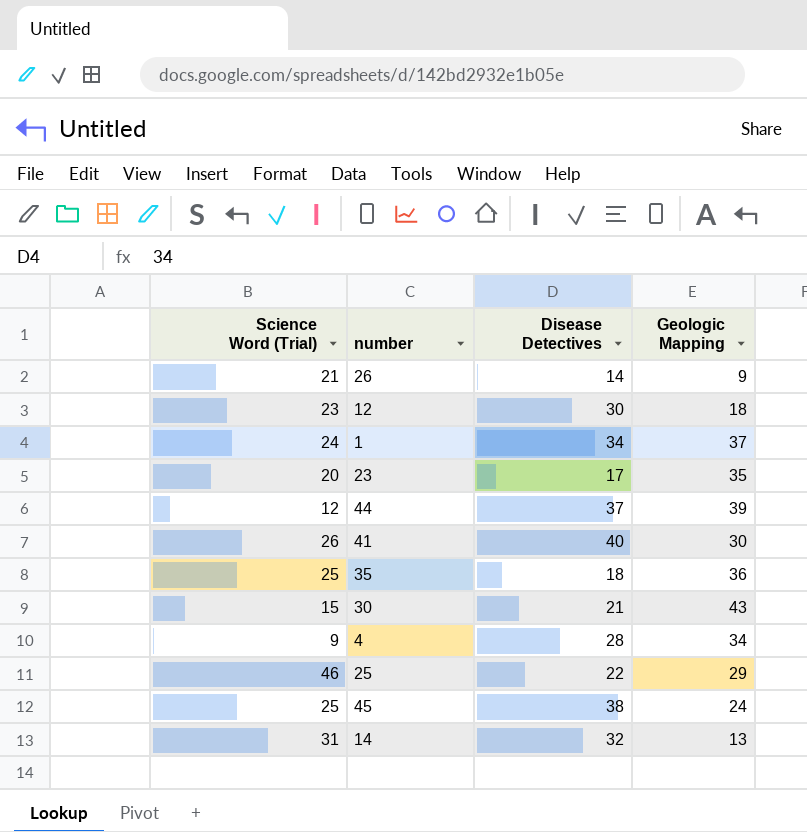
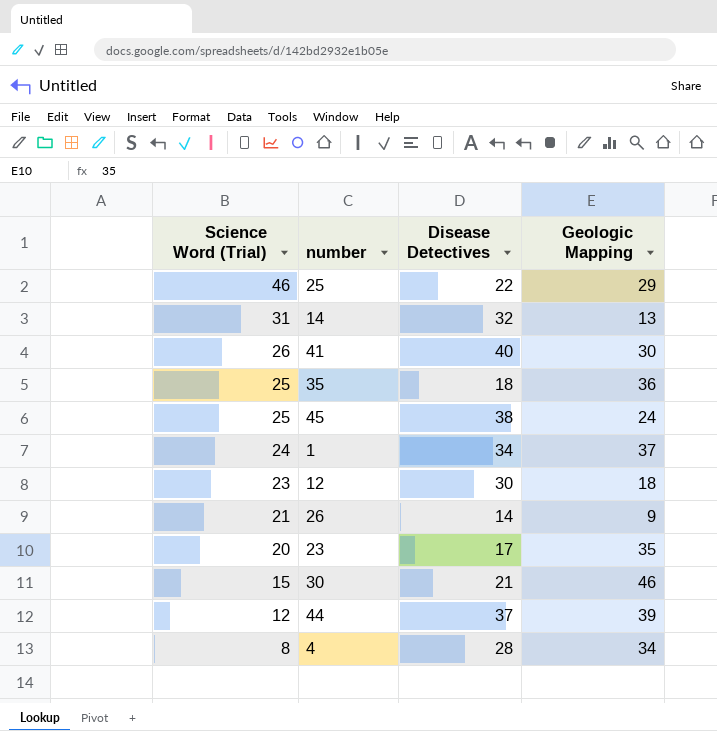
row order: none -> Science Word (Trial) descending
30 | Geologic Mapping: 43 -> 46
4 | Science Word (Trial): 9 -> 8

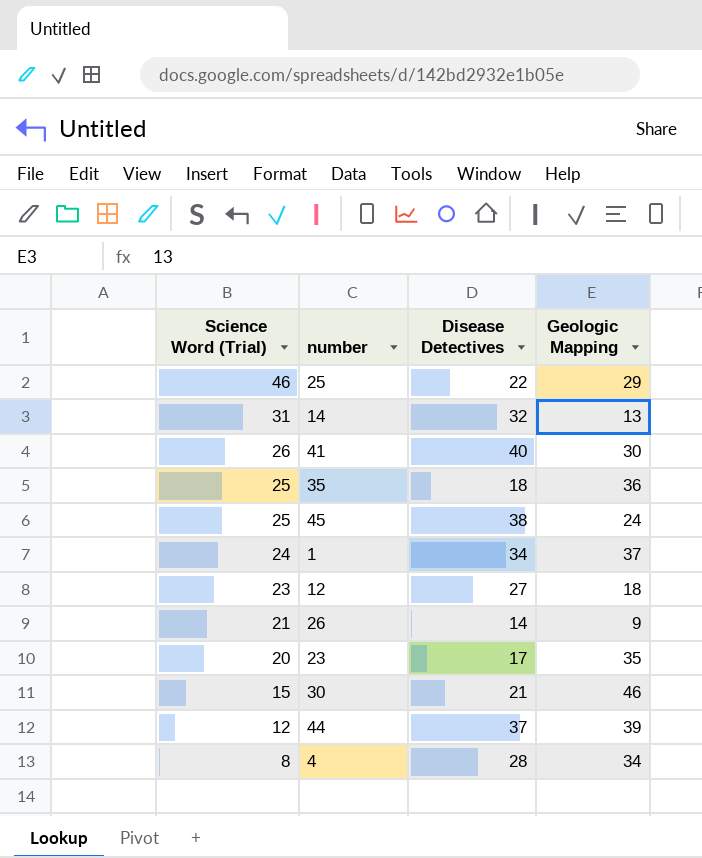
12 | Disease Detectives: 30 -> 27

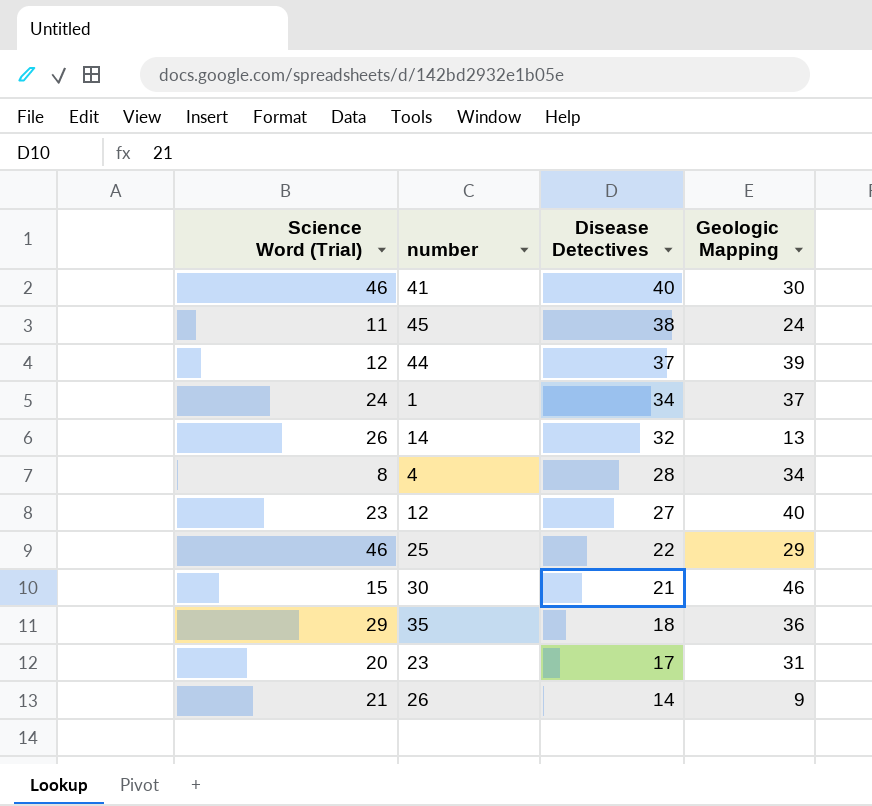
row order: Science Word (Trial) descending -> Disease Detectives descending
41 | Science Word (Trial): 26 -> 46
45 | Science Word (Trial): 25 -> 11
14 | Science Word (Trial): 31 -> 26
12 | Geologic Mapping: 18 -> 40
35 | Science Word (Trial): 25 -> 29
23 | Geologic Mapping: 35 -> 31

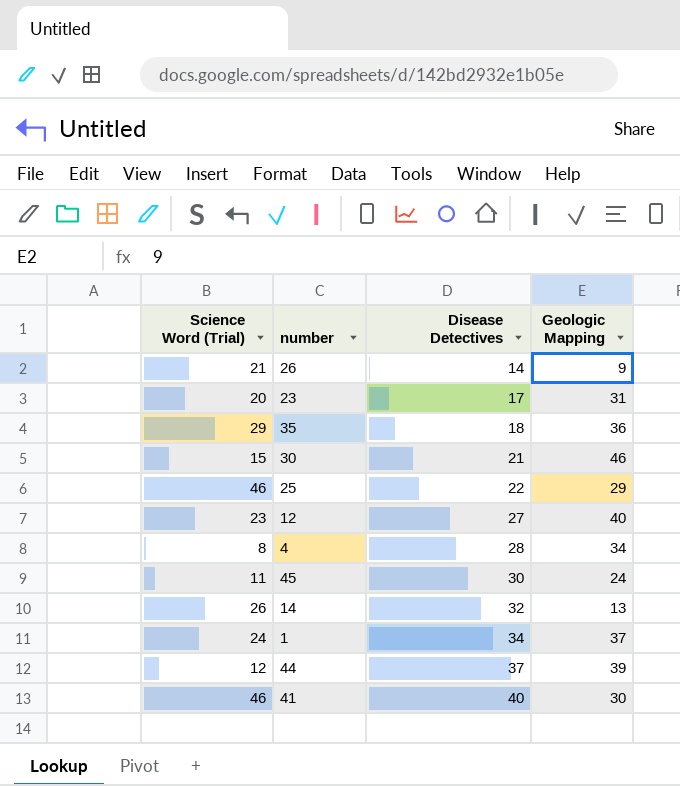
row order: Disease Detectives descending -> Disease Detectives ascending
45 | Disease Detectives: 38 -> 30

